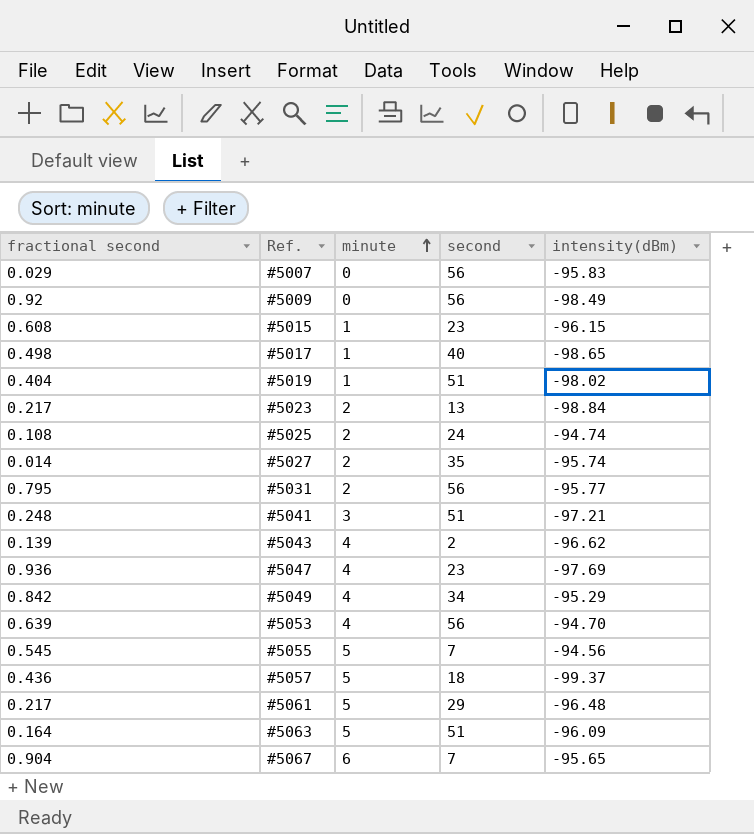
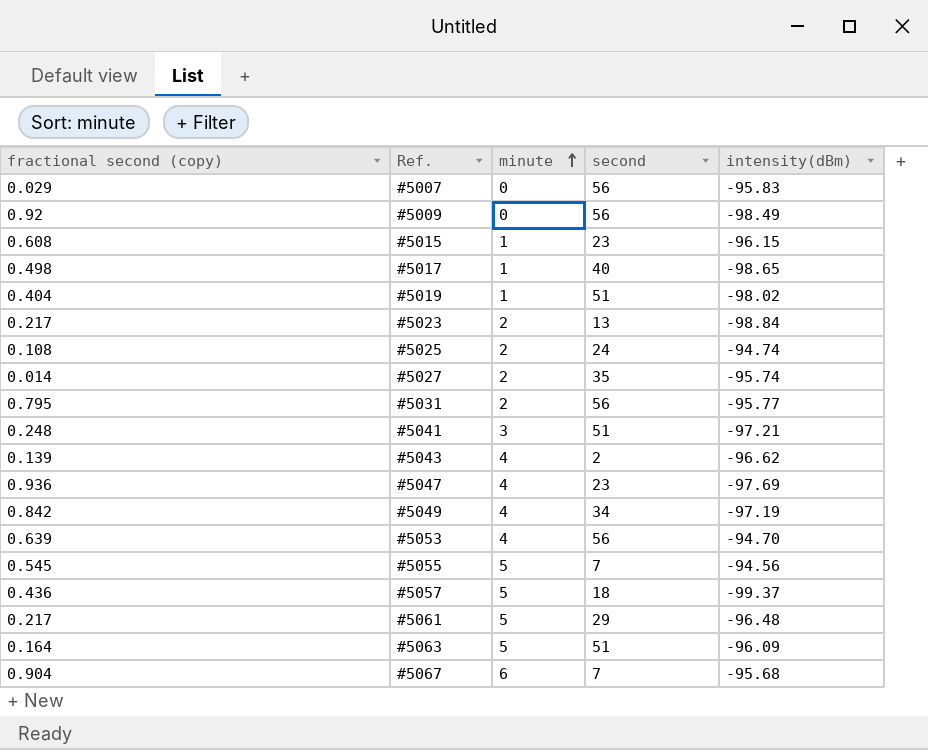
column name: fractional second -> fractional second (copy)
#5049 | intensity(dBm): -95.29 -> -97.19
#5067 | intensity(dBm): -95.65 -> -95.68

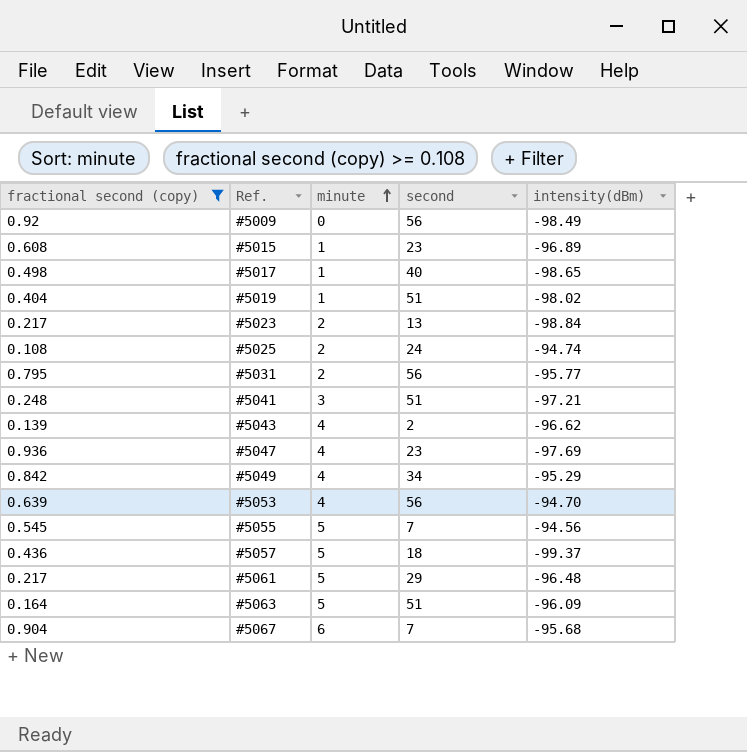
filter: none -> fractional second (copy) >= 0.108
#5015 | intensity(dBm): -96.15 -> -96.89
#5049 | intensity(dBm): -97.19 -> -95.29

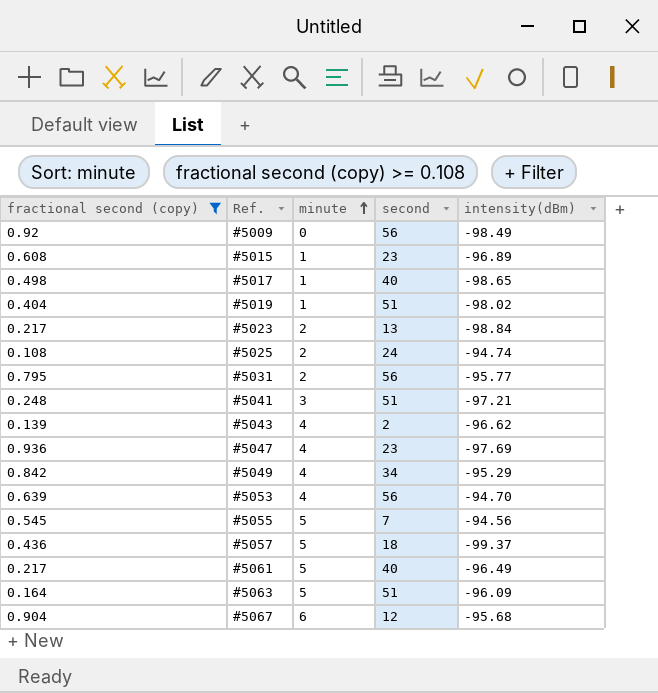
#5061 | second: 29 -> 40
#5061 | intensity(dBm): -96.48 -> -96.49
#5067 | second: 7 -> 12

